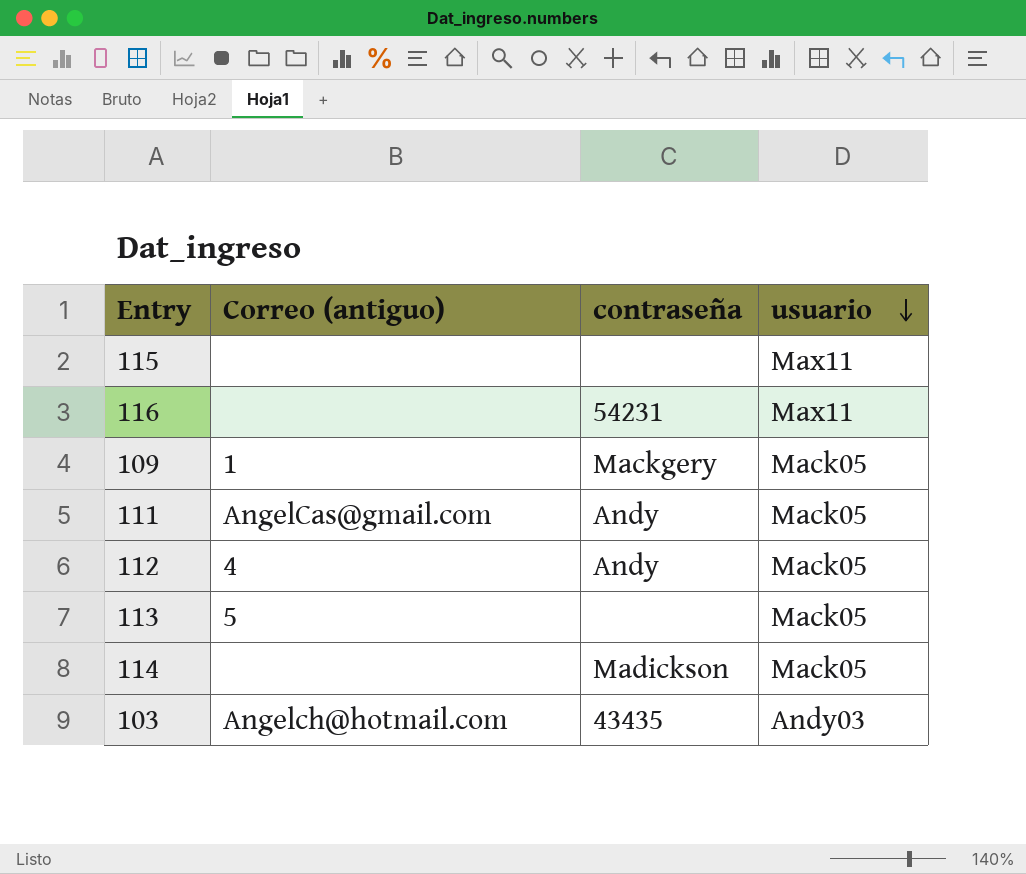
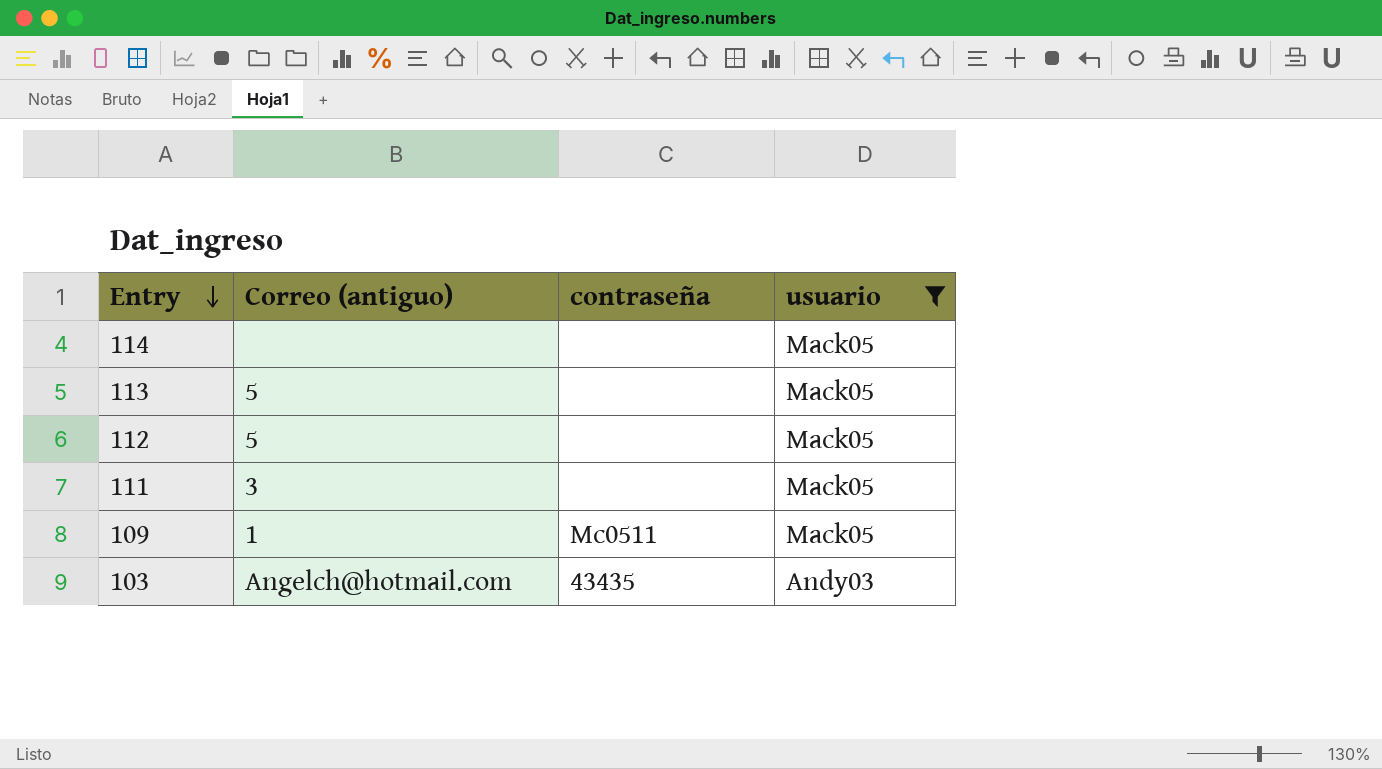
filter: none -> usuario != Max11
row order: usuario descending -> Entry descending
114 | contraseña: Madickson -> none
112 | Correo (antiguo): 4 -> 5
112 | contraseña: Andy -> none
111 | Correo (antiguo): AngelCas@gmail.com -> 3
111 | contraseña: Andy -> none
109 | contraseña: Mackgery -> Mc0511

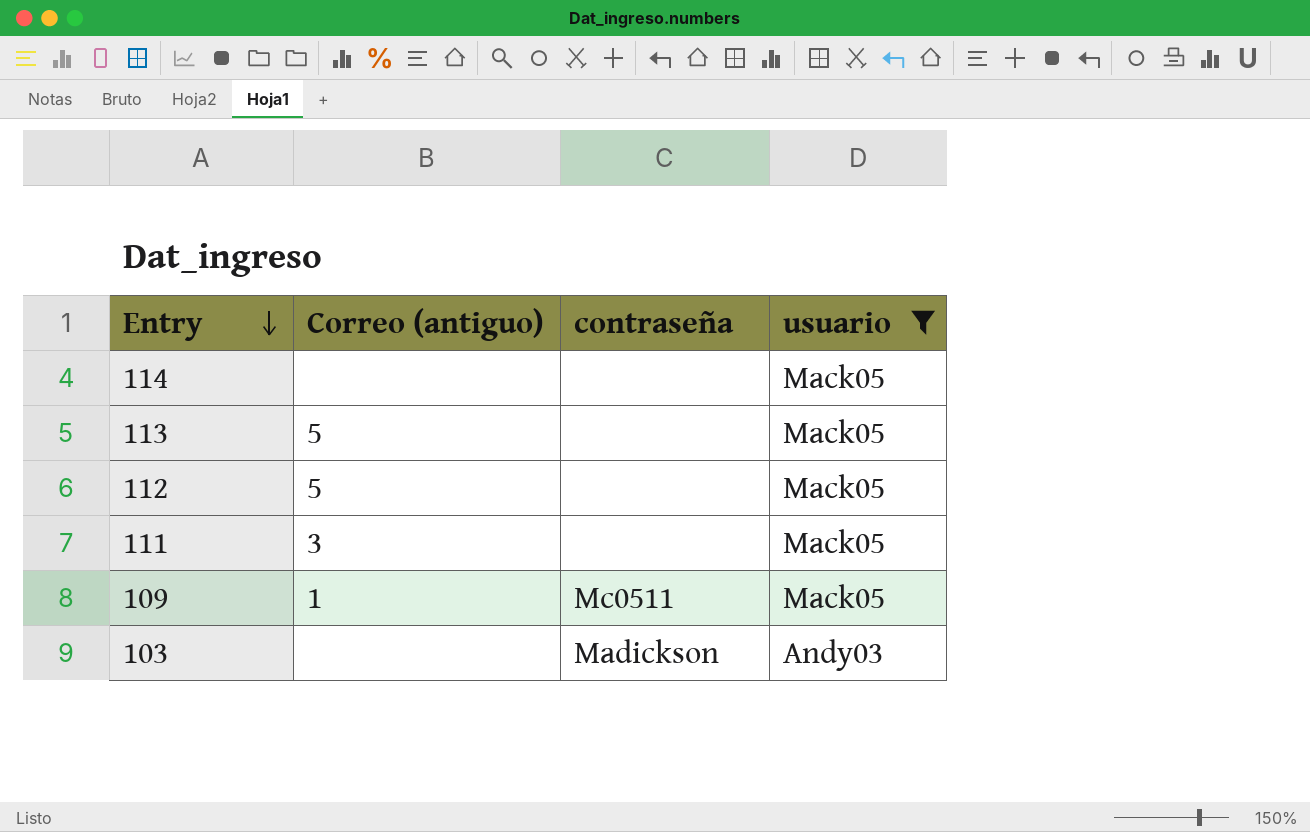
103 | Correo (antiguo): Angelch@hotmail.com -> none
103 | contraseña: 43435 -> Madickson

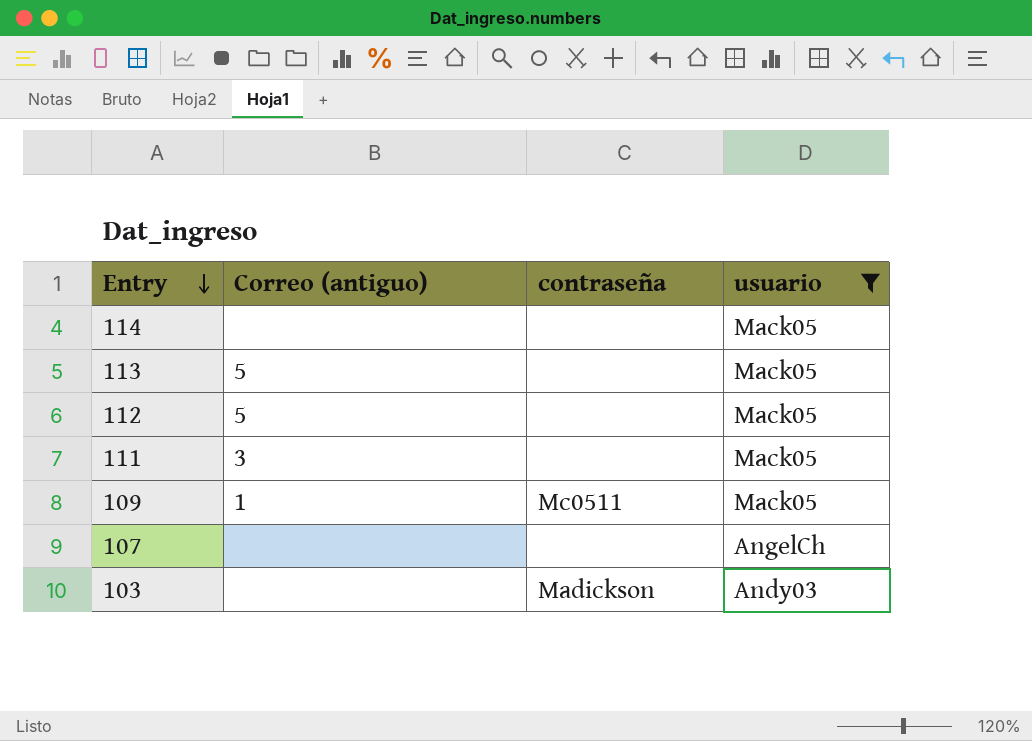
row 107: none -> none | none | AngelCh

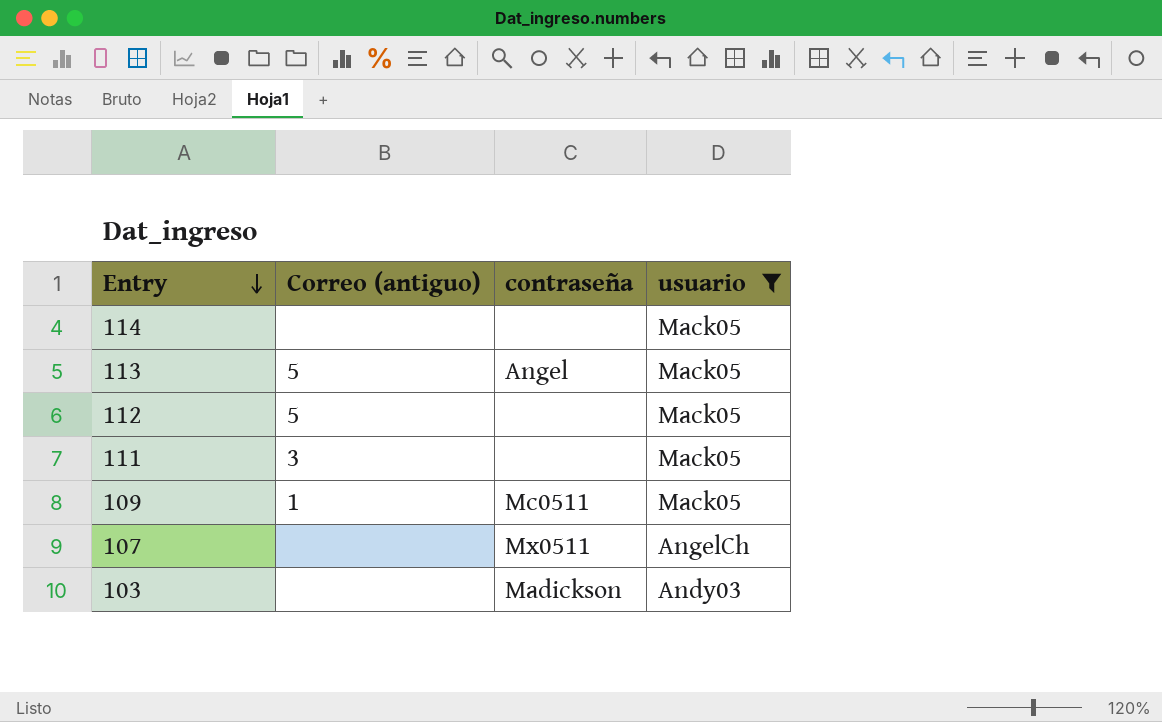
113 | contraseña: none -> Angel
107 | contraseña: none -> Mx0511

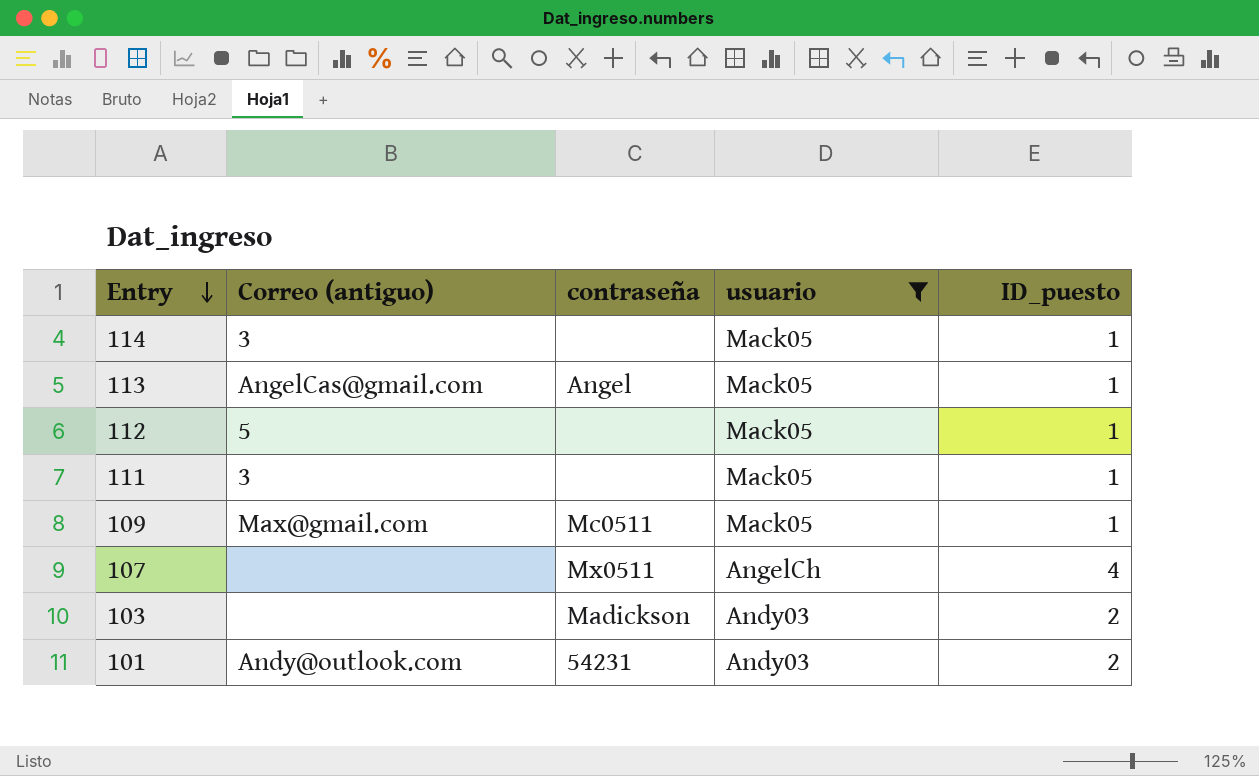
column ID_puesto | position: none -> 5
114 | Correo (antiguo): none -> 3
113 | Correo (antiguo): 5 -> AngelCas@gmail.com
109 | Correo (antiguo): 1 -> Max@gmail.com
row 101: none -> Andy@outlook.com | 54231 | Andy03 | 2

